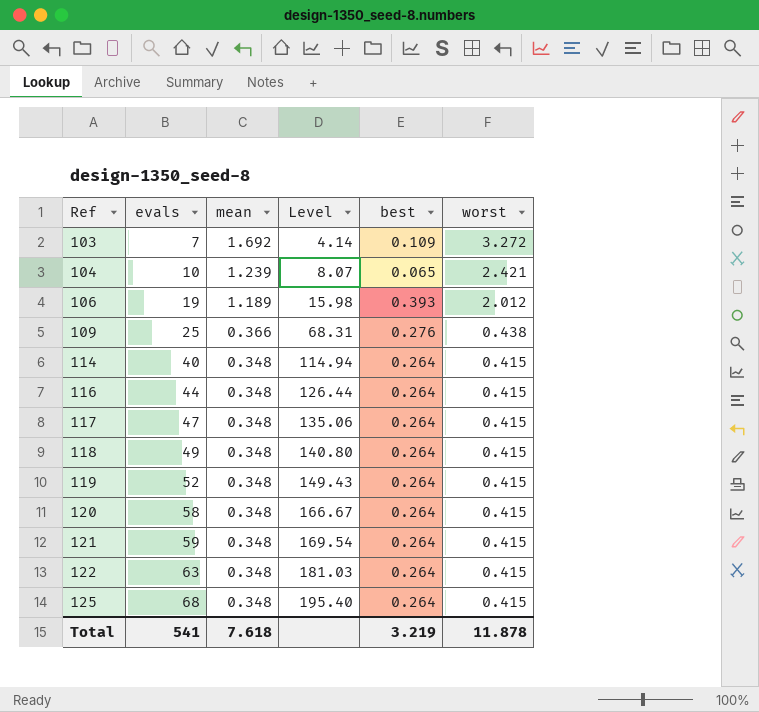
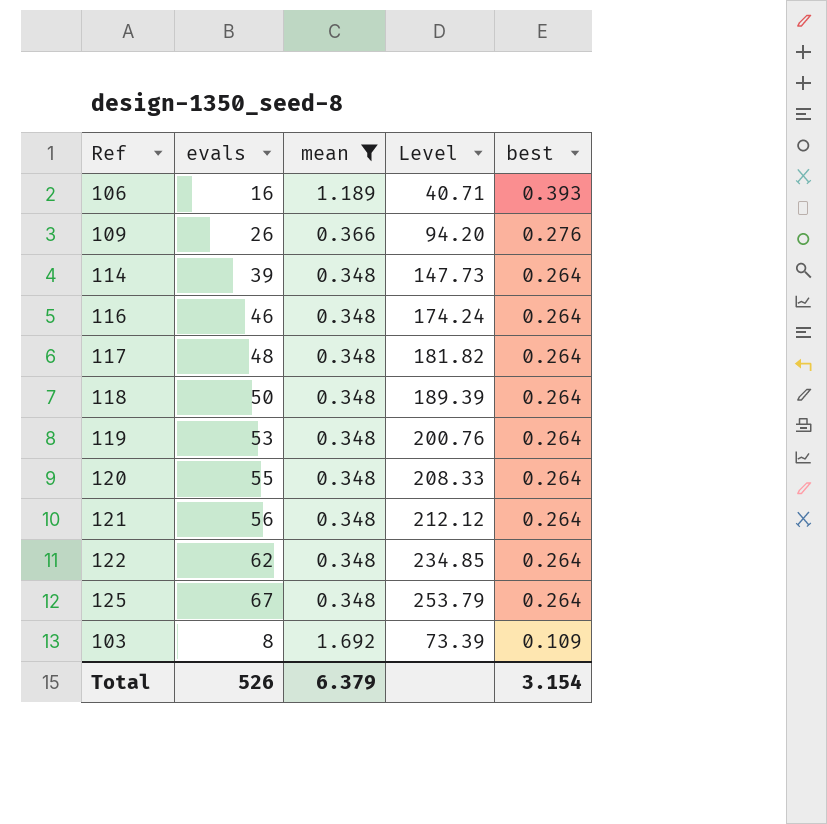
filter: none -> mean != 1.239
row order: Ref ascending -> best descending
column worst | position: 6 -> none
column Level | formula: [evals] / [mean] -> [evals] / [best]
106 | evals: 19 -> 16
109 | evals: 25 -> 26
114 | evals: 40 -> 39
116 | evals: 44 -> 46
117 | evals: 47 -> 48
118 | evals: 49 -> 50
119 | evals: 52 -> 53
120 | evals: 58 -> 55
121 | evals: 59 -> 56
122 | evals: 63 -> 62
125 | evals: 68 -> 67
103 | evals: 7 -> 8
Total | evals: 541 -> 526
Total | mean: 7.618 -> 6.379
Total | best: 3.219 -> 3.154

